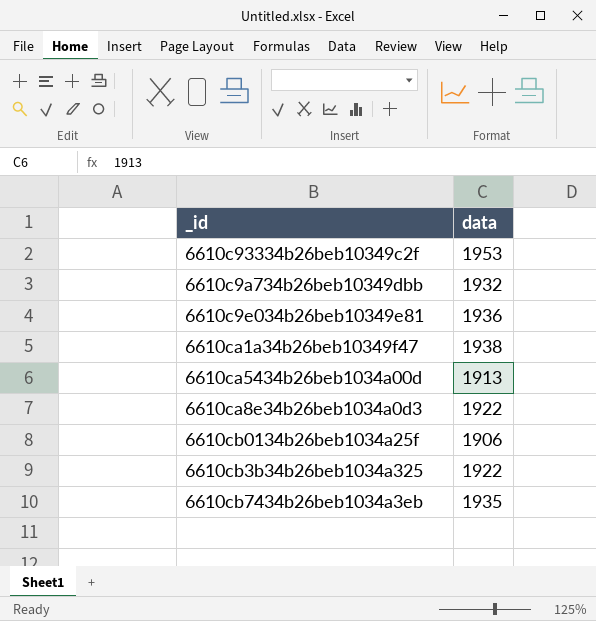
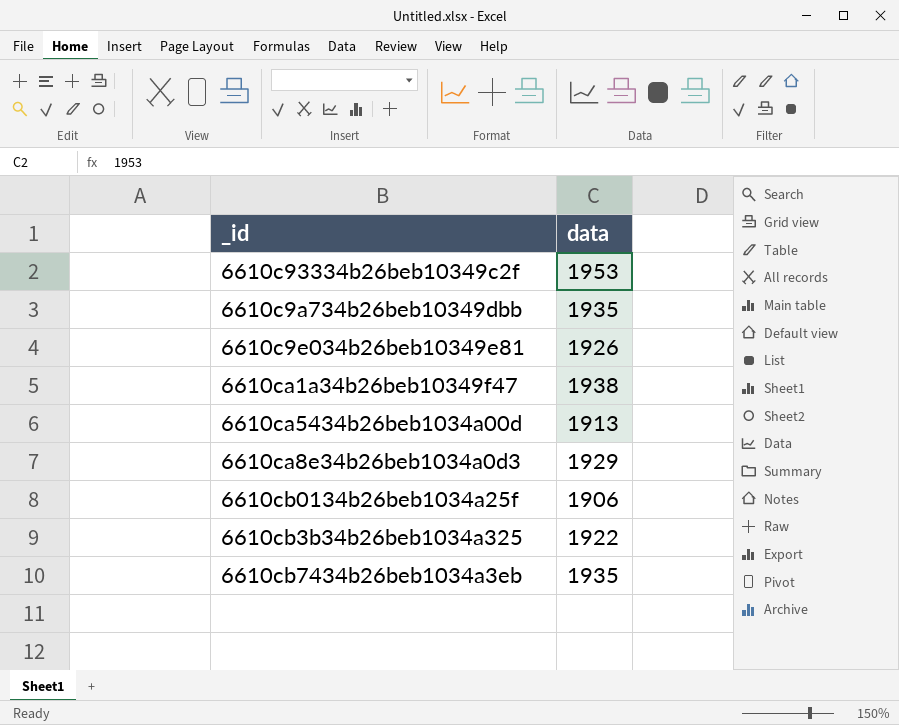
6610c9a734b26beb10349dbb | data: 1932 -> 1935
6610c9e034b26beb10349e81 | data: 1936 -> 1926
6610ca8e34b26beb1034a0d3 | data: 1922 -> 1929

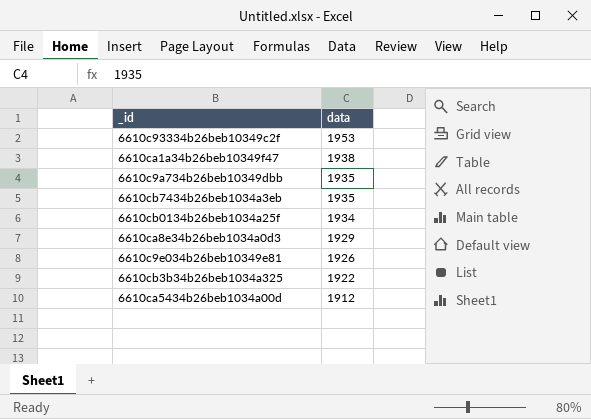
row order: none -> data descending
6610cb0134b26beb1034a25f | data: 1906 -> 1934
6610ca5434b26beb1034a00d | data: 1913 -> 1912

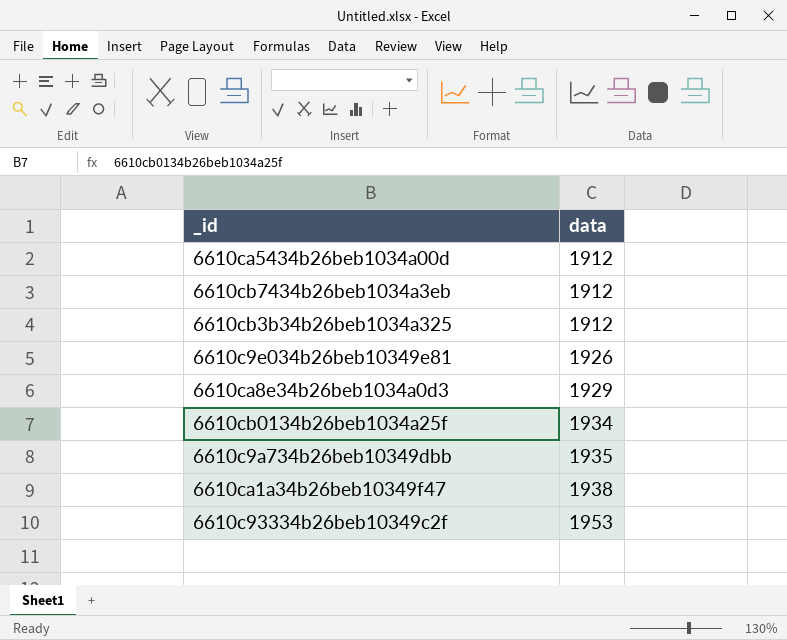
row order: data descending -> data ascending
6610cb7434b26beb1034a3eb | data: 1935 -> 1912
6610cb3b34b26beb1034a325 | data: 1922 -> 1912

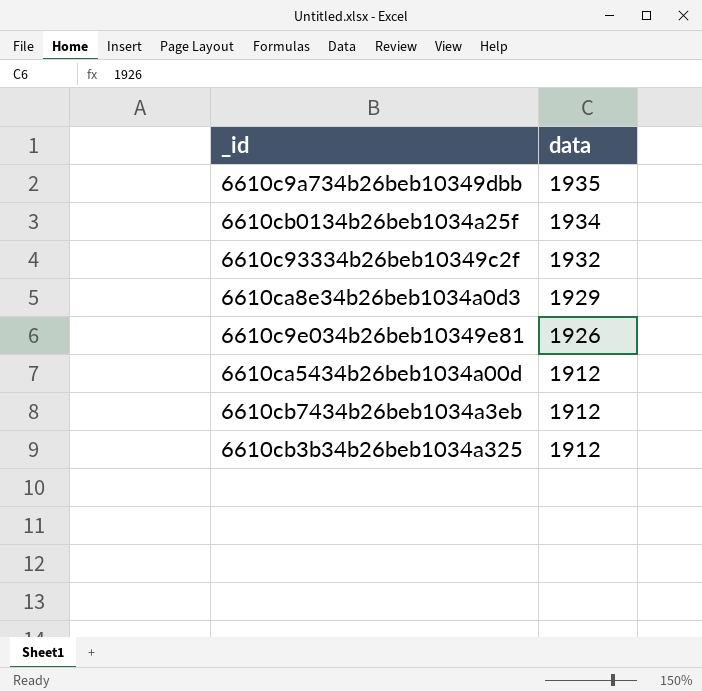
row order: data ascending -> data descending
row 6610ca1a34b26beb10349f47: 1938 -> none
6610c93334b26beb10349c2f | data: 1953 -> 1932

